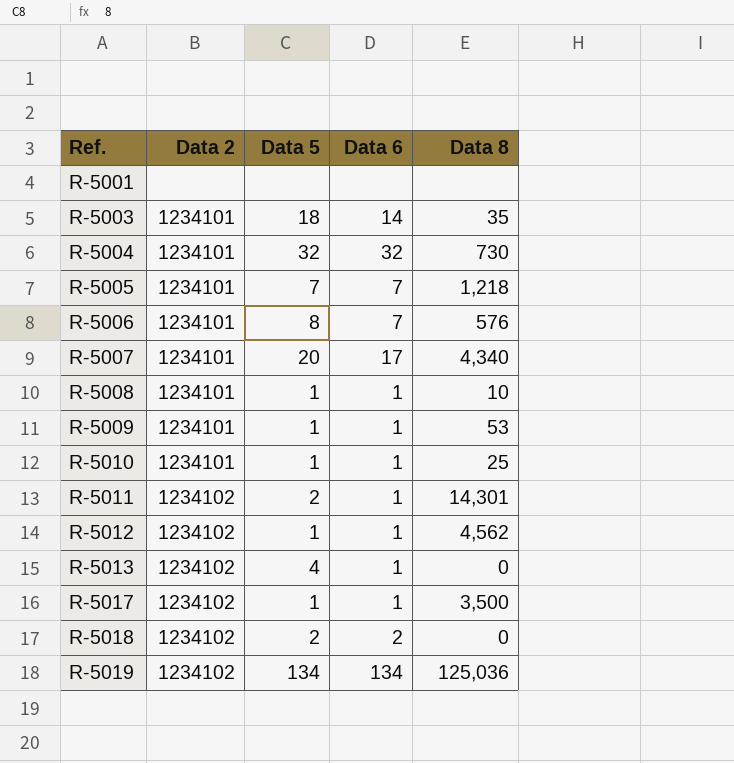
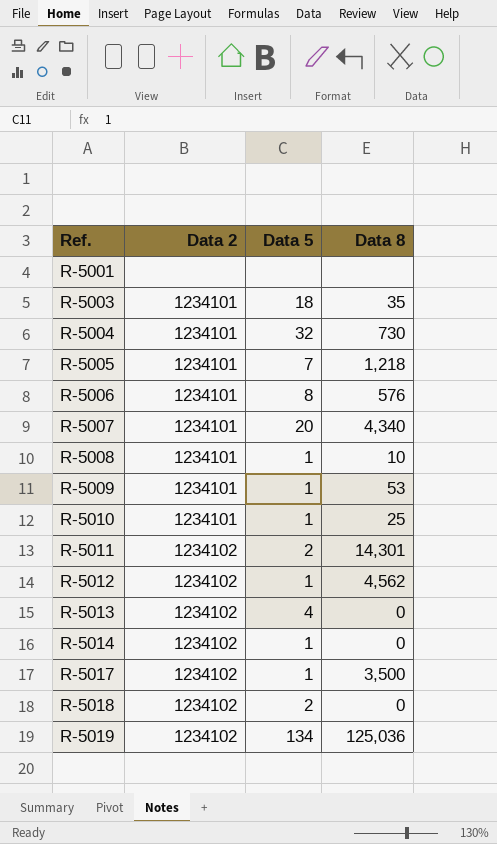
column Data 6 | position: 4 -> none
row R-5014: none -> 1234102 | 1 | 0

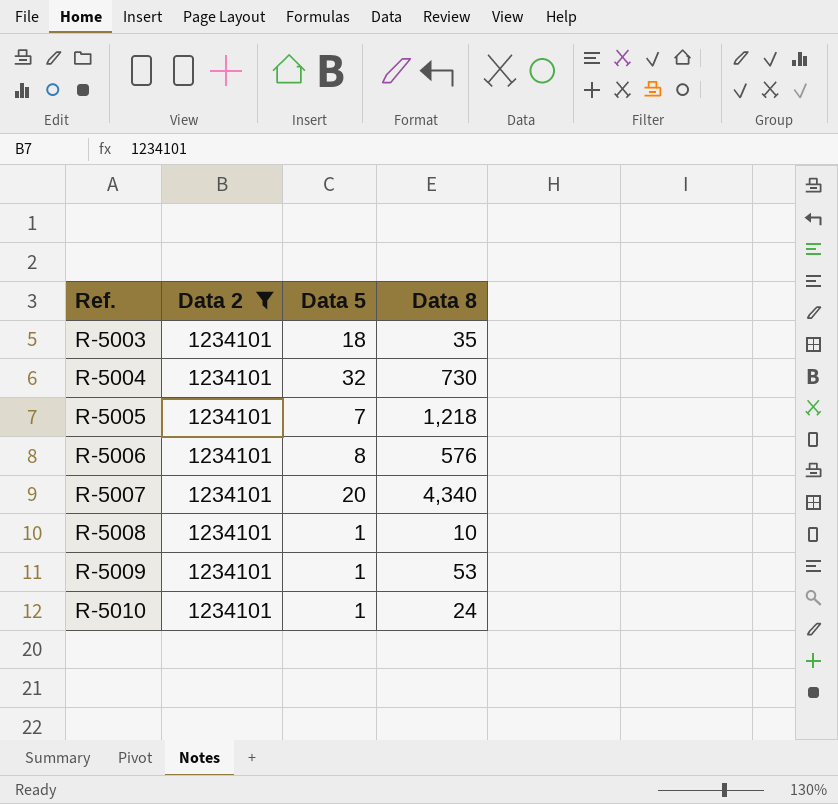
filter: none -> Data 2 = 1234101
R-5010 | Data 8: 25 -> 24

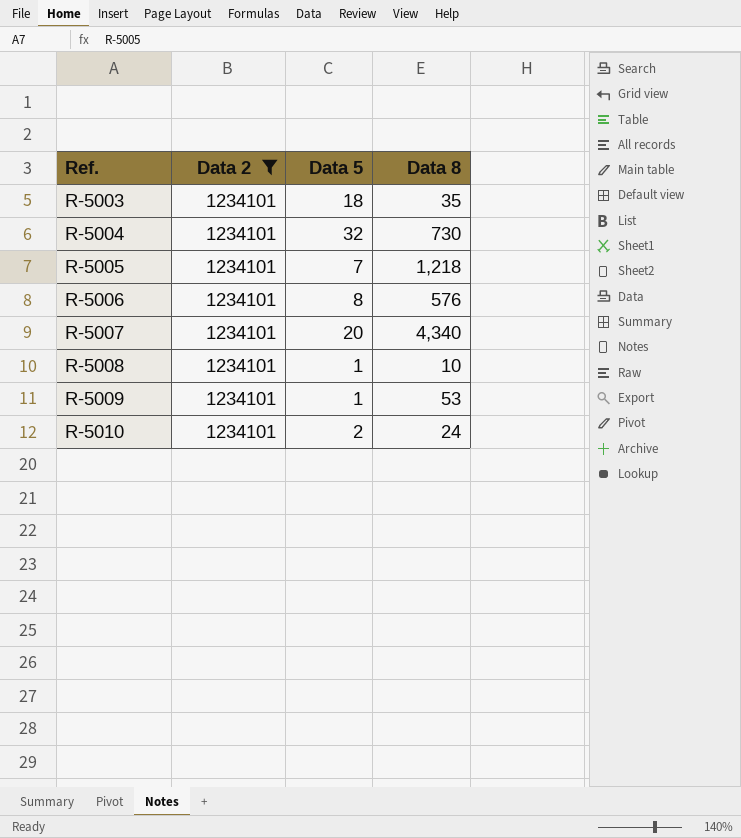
R-5010 | Data 5: 1 -> 2

